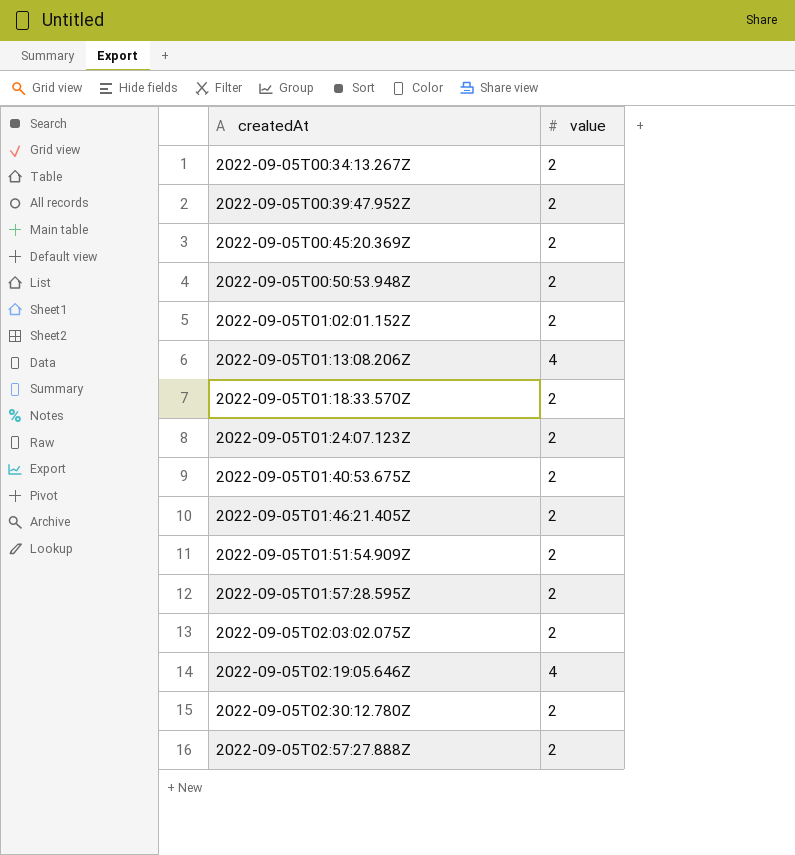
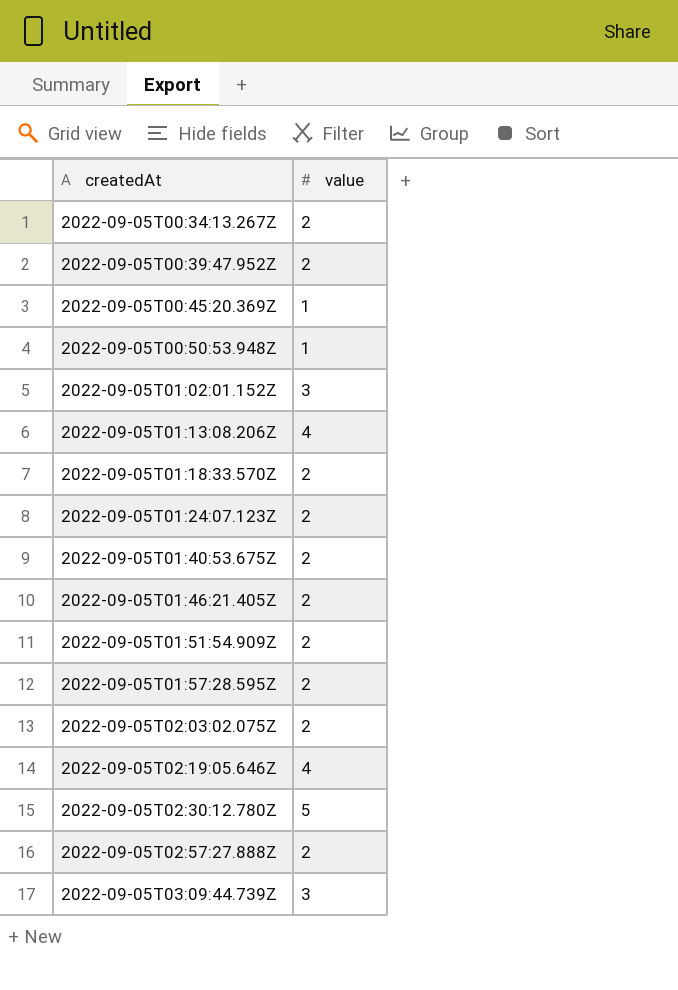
2022-09-05T00:45:20.369Z | value: 2 -> 1
2022-09-05T00:50:53.948Z | value: 2 -> 1
2022-09-05T01:02:01.152Z | value: 2 -> 3
2022-09-05T02:30:12.780Z | value: 2 -> 5
row 2022-09-05T03:09:44.739Z: none -> 3

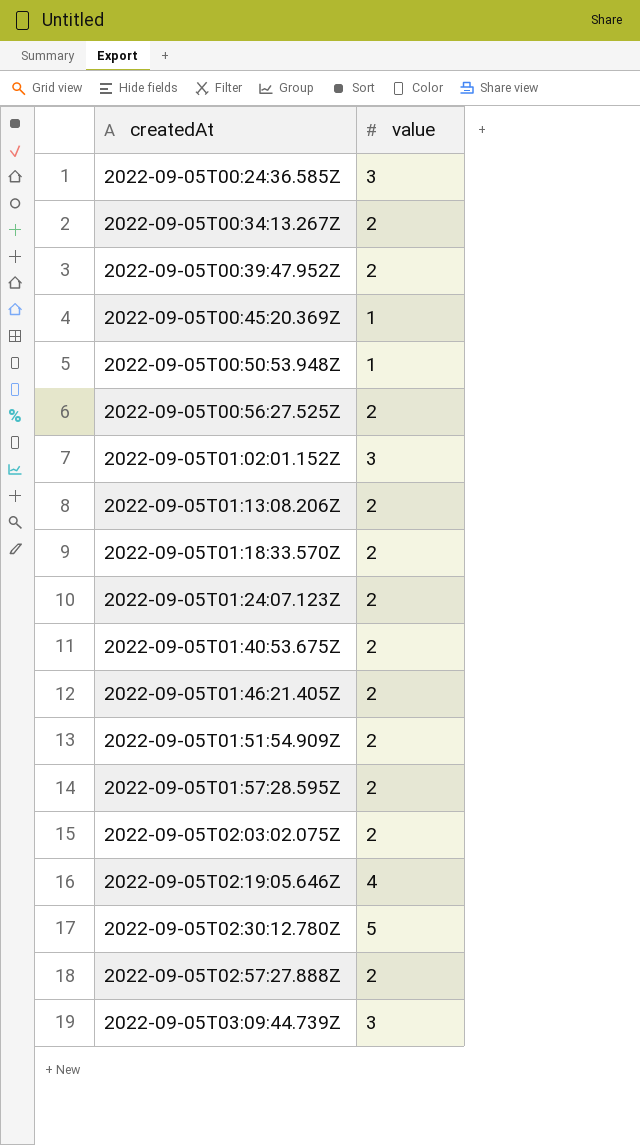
row 2022-09-05T00:24:36.585Z: none -> 3
row 2022-09-05T00:56:27.525Z: none -> 2
2022-09-05T01:13:08.206Z | value: 4 -> 2

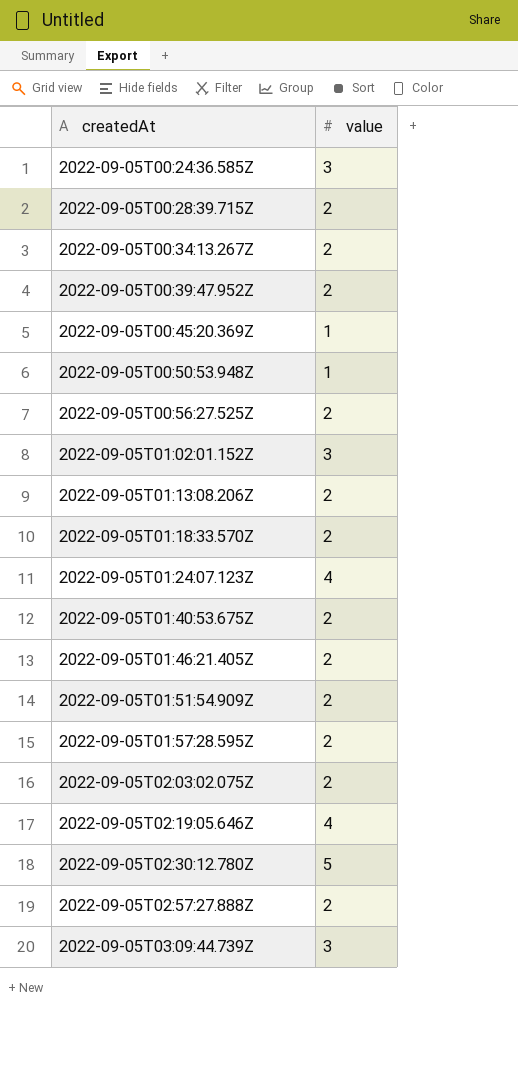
row 2022-09-05T00:28:39.715Z: none -> 2
2022-09-05T01:24:07.123Z | value: 2 -> 4

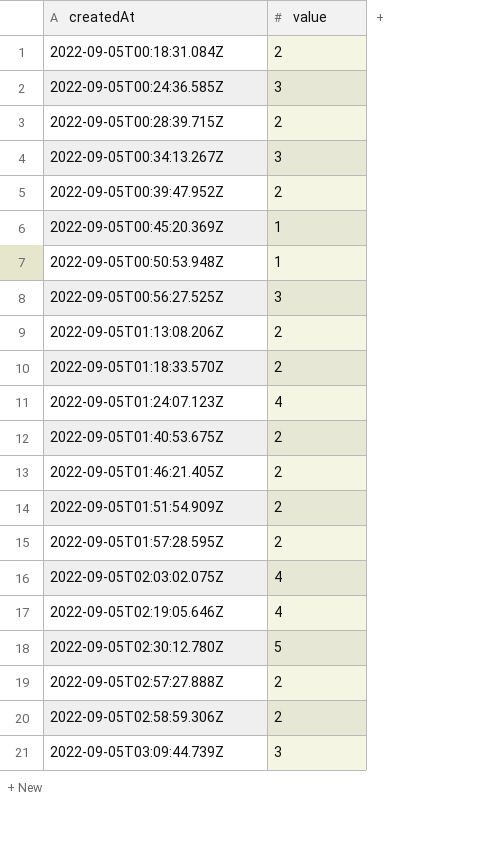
row 2022-09-05T01:02:01.152Z: 3 -> none
row 2022-09-05T00:18:31.084Z: none -> 2
2022-09-05T00:34:13.267Z | value: 2 -> 3
2022-09-05T00:56:27.525Z | value: 2 -> 3
2022-09-05T02:03:02.075Z | value: 2 -> 4
row 2022-09-05T02:58:59.306Z: none -> 2

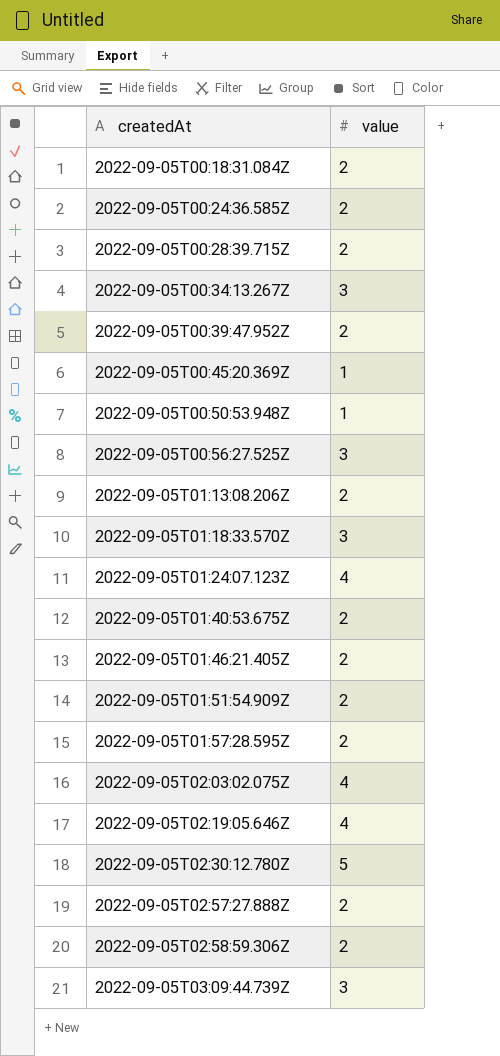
2022-09-05T00:24:36.585Z | value: 3 -> 2
2022-09-05T01:18:33.570Z | value: 2 -> 3

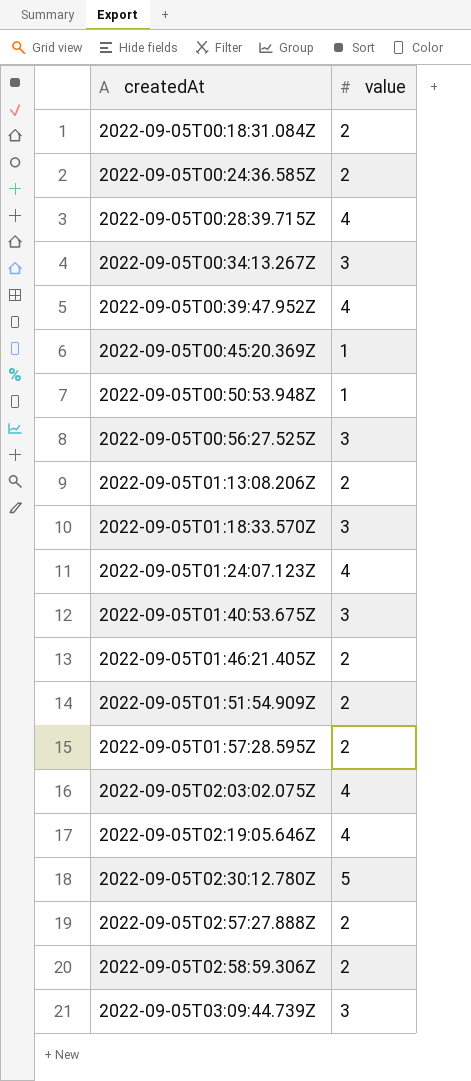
2022-09-05T00:28:39.715Z | value: 2 -> 4
2022-09-05T00:39:47.952Z | value: 2 -> 4
2022-09-05T01:40:53.675Z | value: 2 -> 3

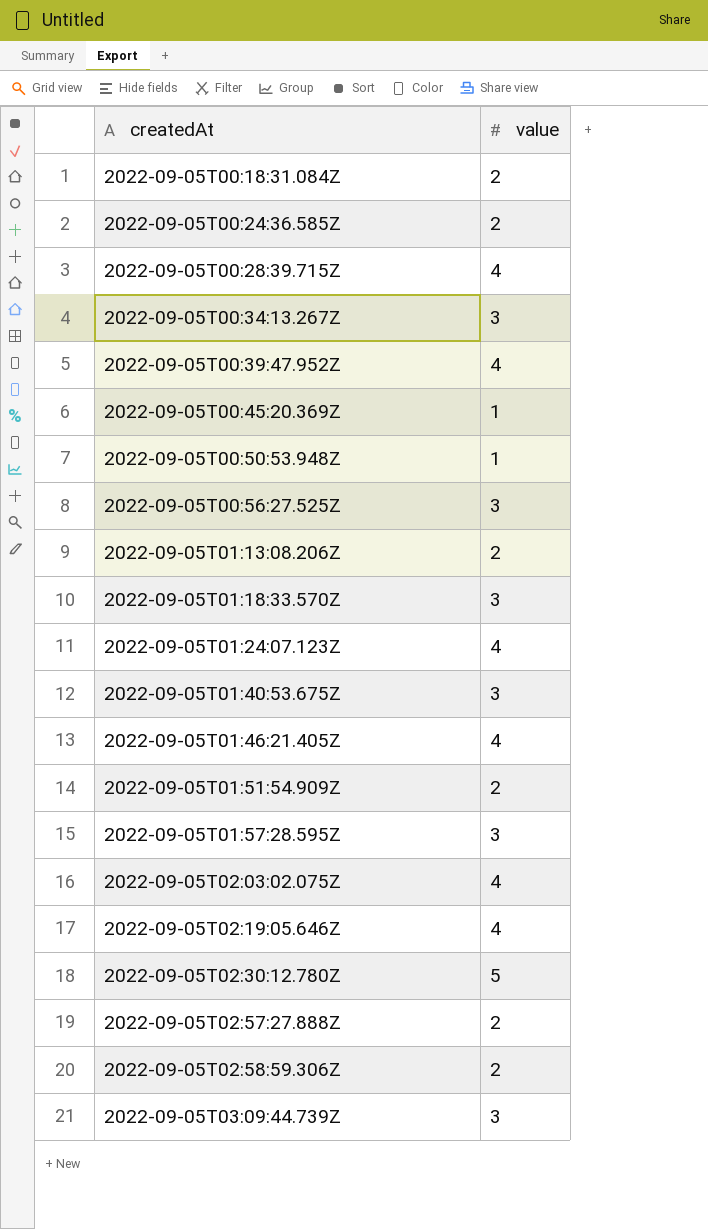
2022-09-05T01:46:21.405Z | value: 2 -> 4
2022-09-05T01:57:28.595Z | value: 2 -> 3

